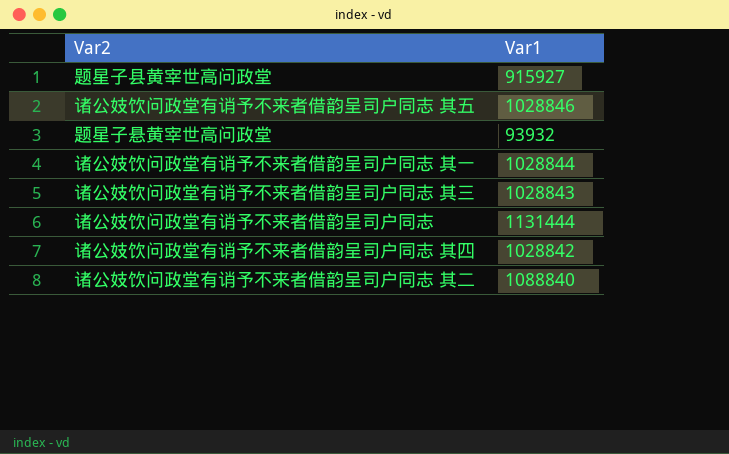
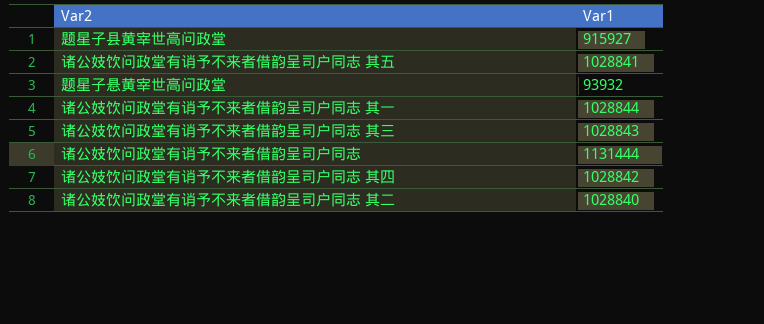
诸公妓饮问政堂有诮予不来者借韵呈司户同志 其五 | Var1: 1028846 -> 1028841
诸公妓饮问政堂有诮予不来者借韵呈司户同志 其二 | Var1: 1088840 -> 1028840

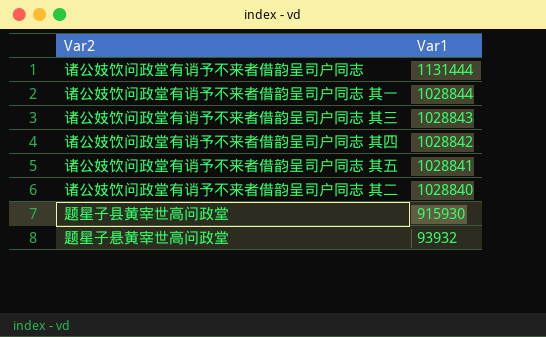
row order: none -> Var1 descending
题星子县黄宰世高问政堂 | Var1: 915927 -> 915930

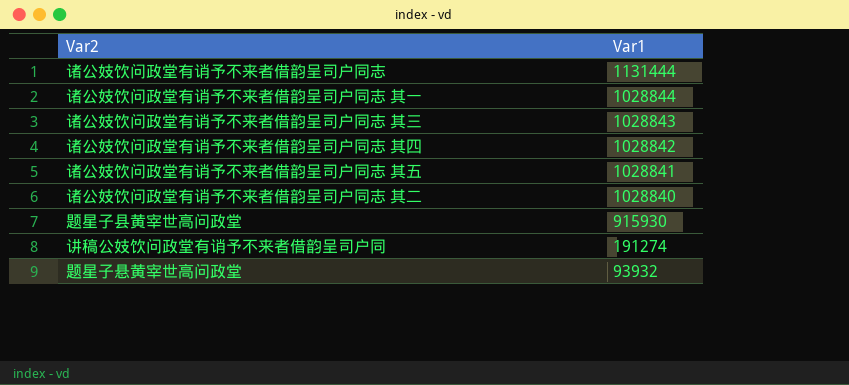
row 讲稿公妓饮问政堂有诮予不来者借韵呈司户同: none -> 191274

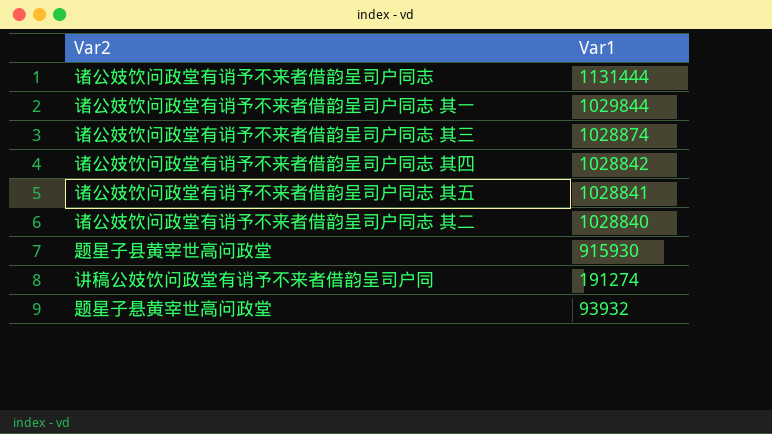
诸公妓饮问政堂有诮予不来者借韵呈司户同志 其一 | Var1: 1028844 -> 1029844
诸公妓饮问政堂有诮予不来者借韵呈司户同志 其三 | Var1: 1028843 -> 1028874

